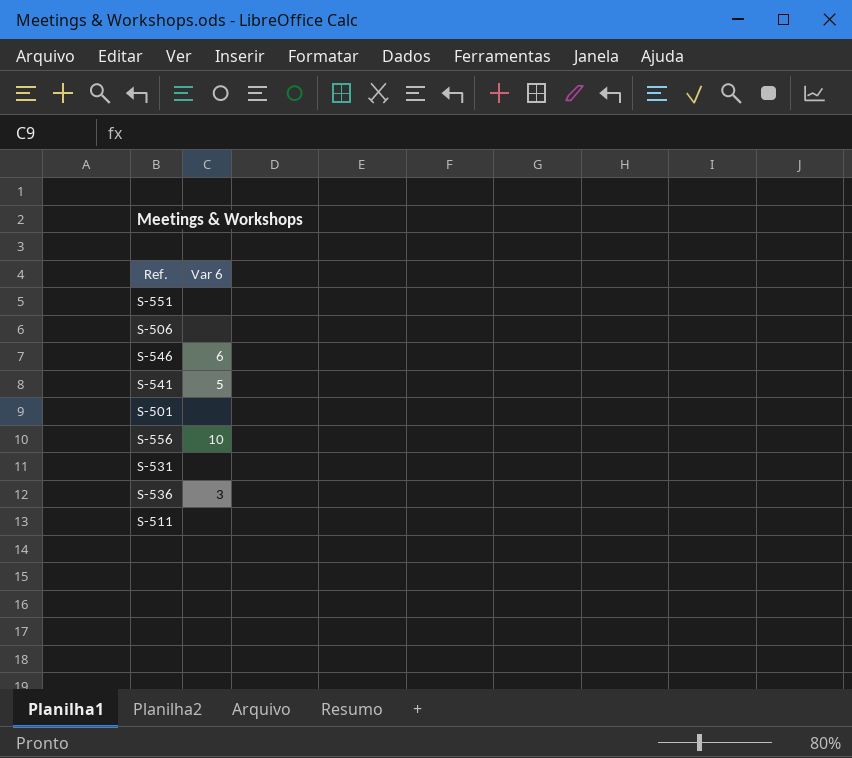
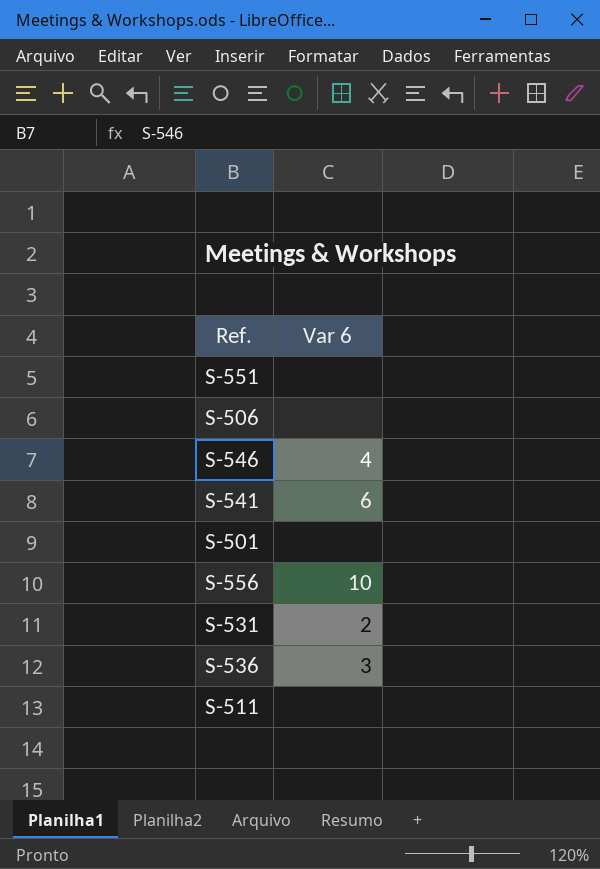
S-546 | Var 6: 6 -> 4
S-541 | Var 6: 5 -> 6
S-531 | Var 6: none -> 2

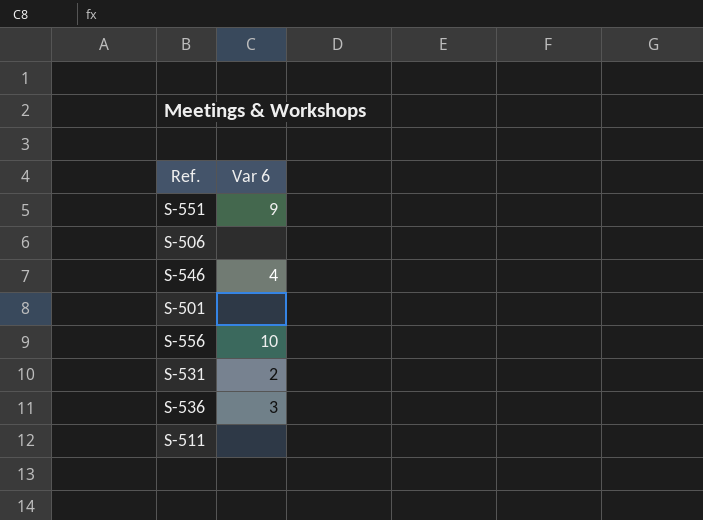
row S-541: 6 -> none
S-551 | Var 6: none -> 9

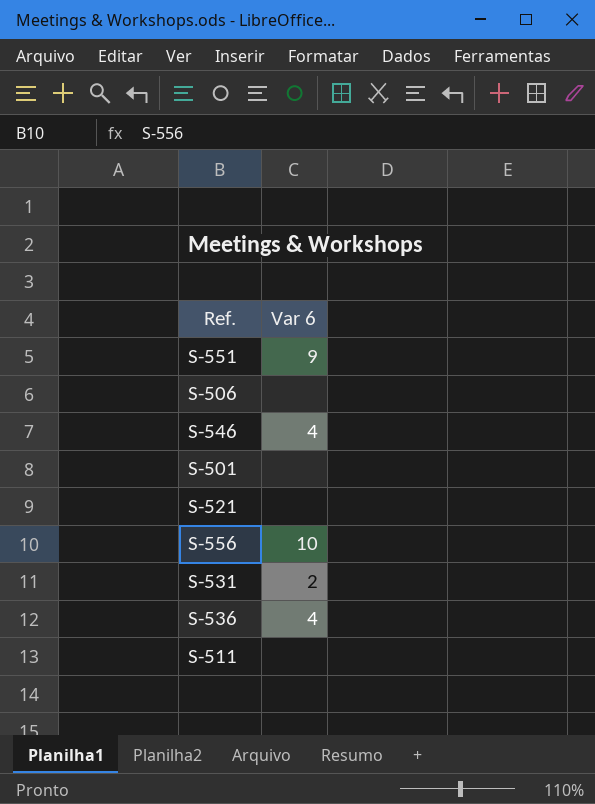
row S-521: none -> none
S-536 | Var 6: 3 -> 4

